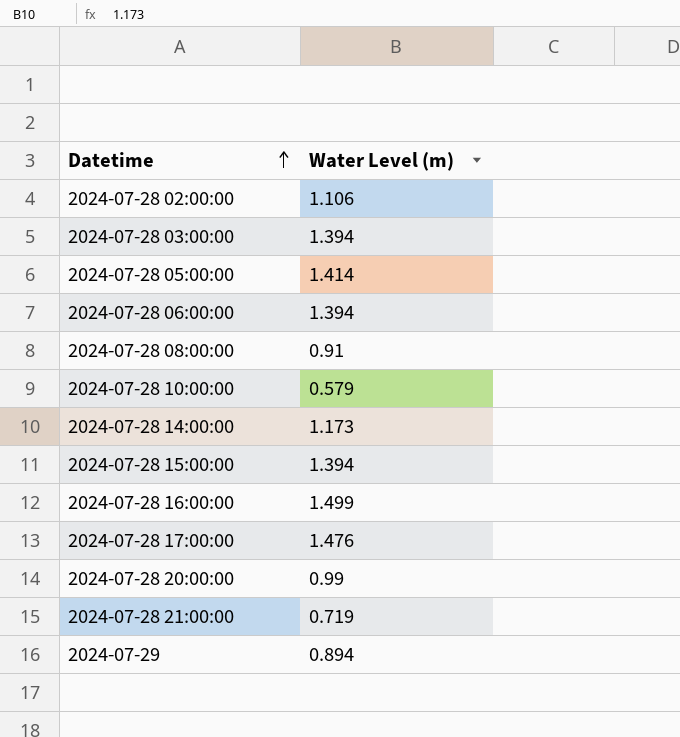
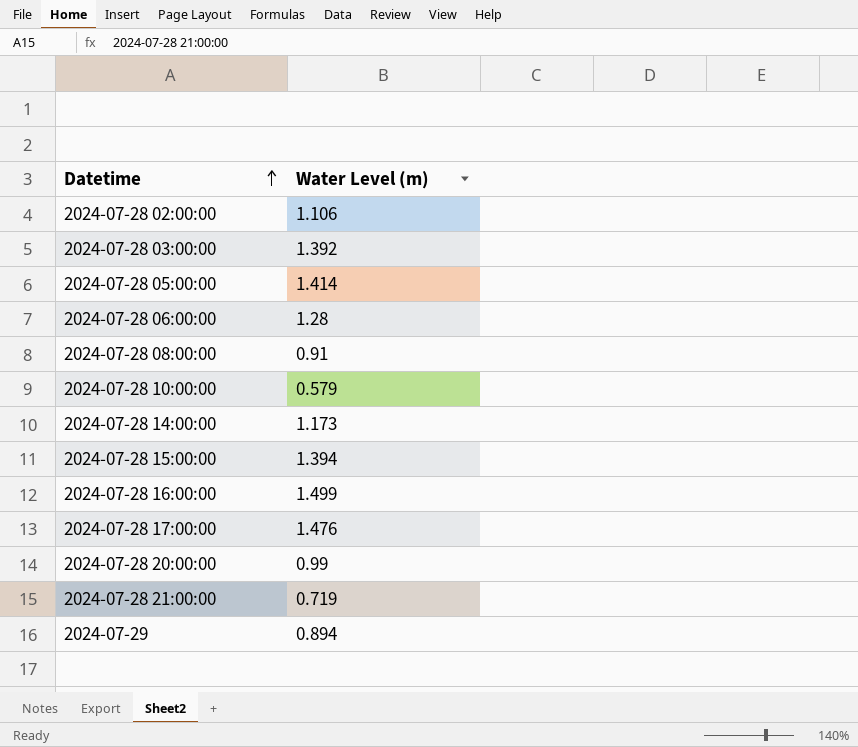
2024-07-28 03:00:00 | Water Level (m): 1.394 -> 1.392
2024-07-28 06:00:00 | Water Level (m): 1.394 -> 1.28

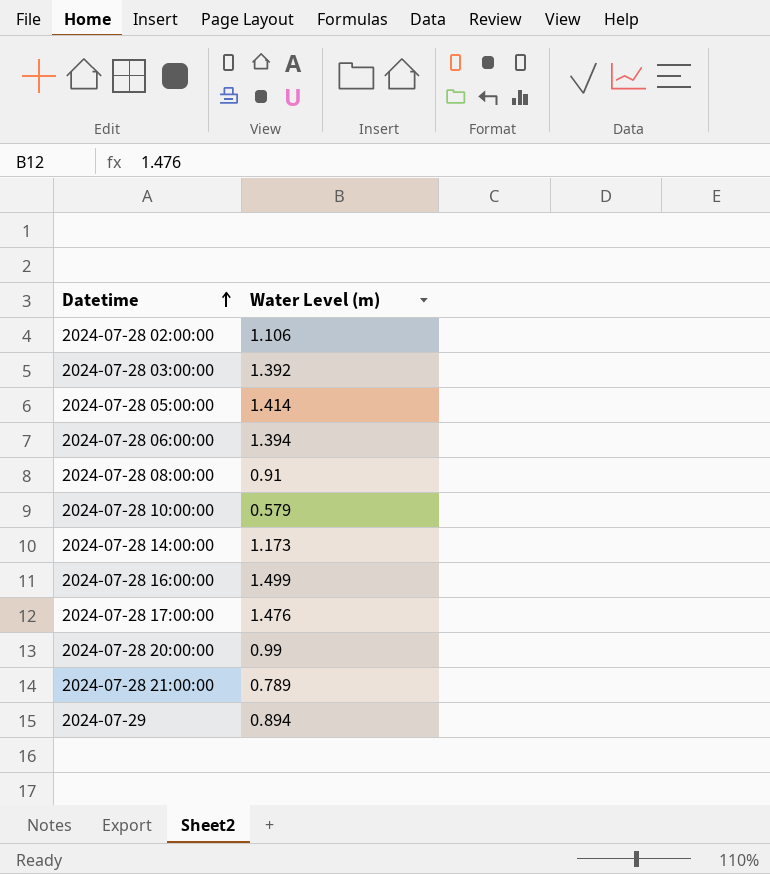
row 2024-07-28 15:00:00: 1.394 -> none
2024-07-28 06:00:00 | Water Level (m): 1.28 -> 1.394
2024-07-28 21:00:00 | Water Level (m): 0.719 -> 0.789

